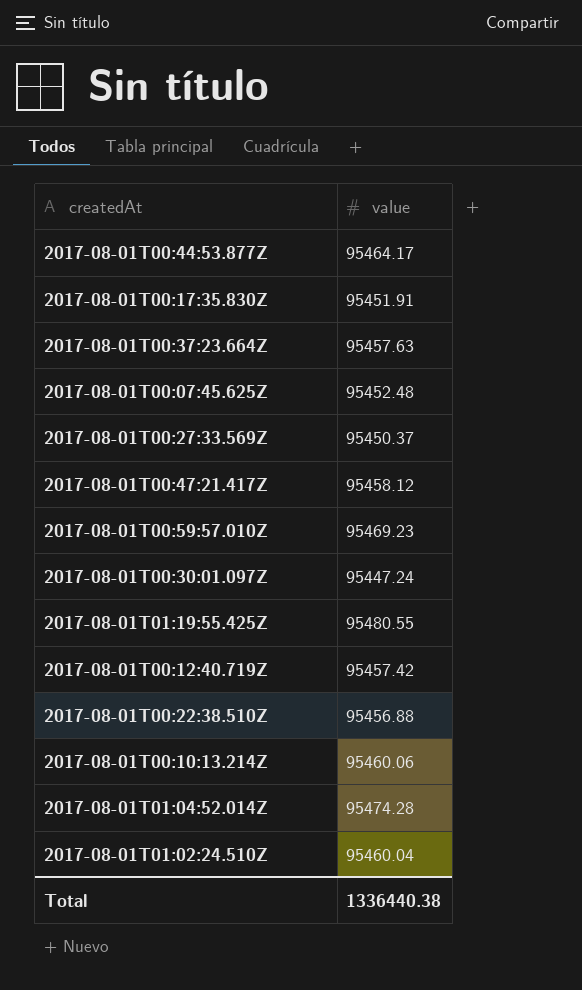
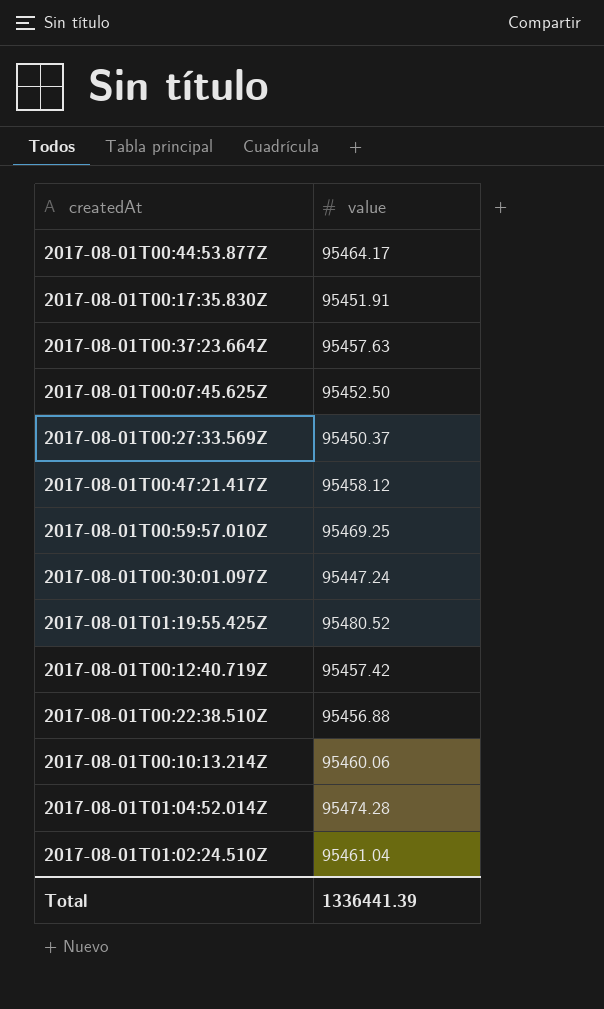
2017-08-01T00:07:45.625Z | value: 95452.48 -> 95452.50
2017-08-01T00:59:57.010Z | value: 95469.23 -> 95469.25
2017-08-01T01:19:55.425Z | value: 95480.55 -> 95480.52
2017-08-01T01:02:24.510Z | value: 95460.04 -> 95461.04
Total | value: 1336440.38 -> 1336441.39

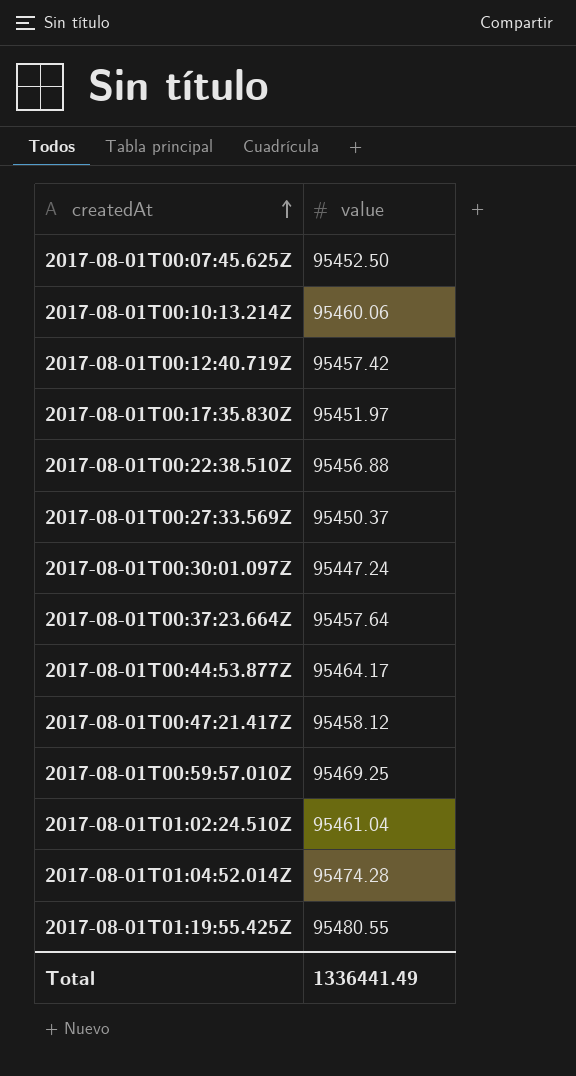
row order: none -> createdAt ascending
2017-08-01T00:17:35.830Z | value: 95451.91 -> 95451.97
2017-08-01T00:37:23.664Z | value: 95457.63 -> 95457.64
2017-08-01T01:19:55.425Z | value: 95480.52 -> 95480.55
Total | value: 1336441.39 -> 1336441.49

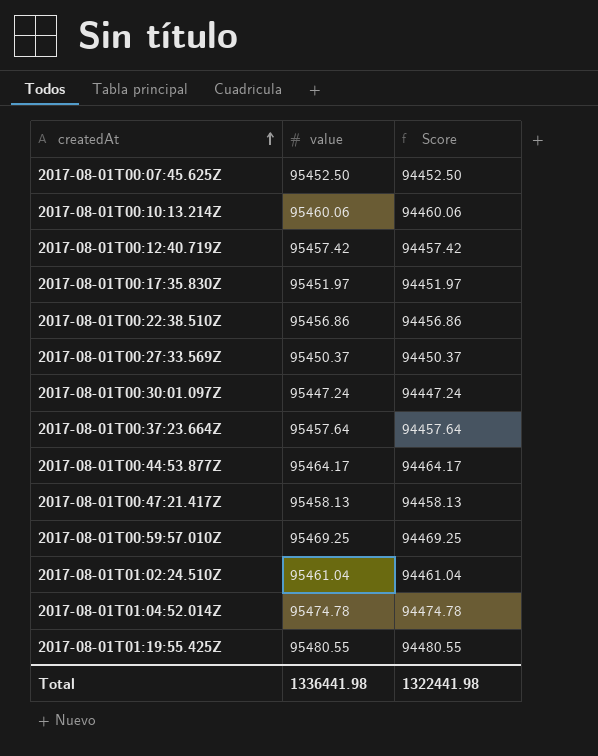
column Score | formula: none -> [value] - 1000
2017-08-01T00:22:38.510Z | value: 95456.88 -> 95456.86
2017-08-01T00:47:21.417Z | value: 95458.12 -> 95458.13
2017-08-01T01:04:52.014Z | value: 95474.28 -> 95474.78
Total | value: 1336441.49 -> 1336441.98

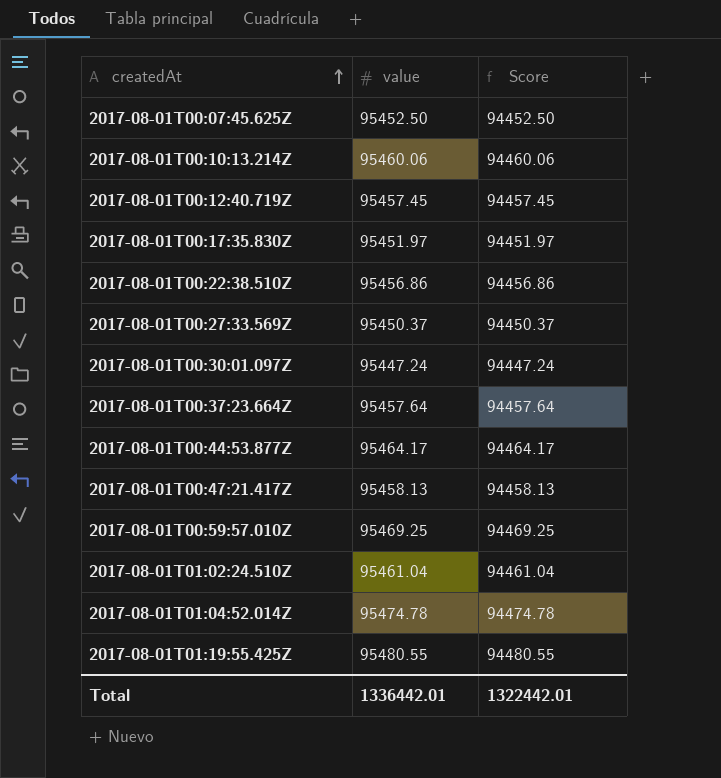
2017-08-01T00:12:40.719Z | value: 95457.42 -> 95457.45
2017-08-01T00:12:40.719Z | Score: 94457.42 -> 94457.45
Total | value: 1336441.98 -> 1336442.01
Total | Score: 1322441.98 -> 1322442.01

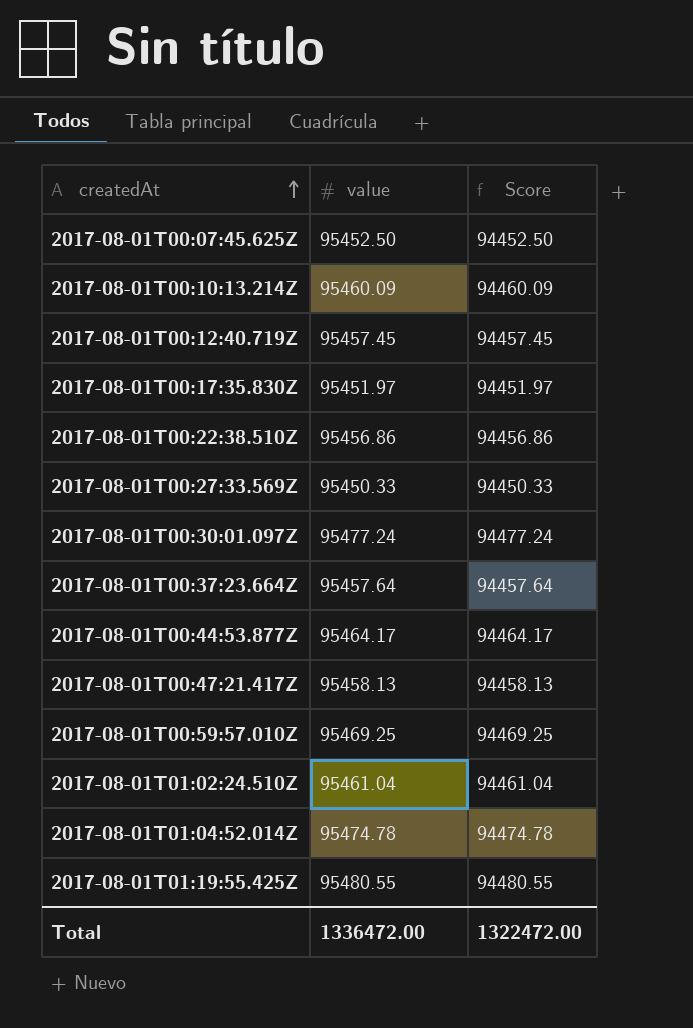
2017-08-01T00:10:13.214Z | value: 95460.06 -> 95460.09
2017-08-01T00:10:13.214Z | Score: 94460.06 -> 94460.09
2017-08-01T00:27:33.569Z | value: 95450.37 -> 95450.33
2017-08-01T00:27:33.569Z | Score: 94450.37 -> 94450.33
2017-08-01T00:30:01.097Z | value: 95447.24 -> 95477.24
2017-08-01T00:30:01.097Z | Score: 94447.24 -> 94477.24
Total | value: 1336442.01 -> 1336472.00
Total | Score: 1322442.01 -> 1322472.00

